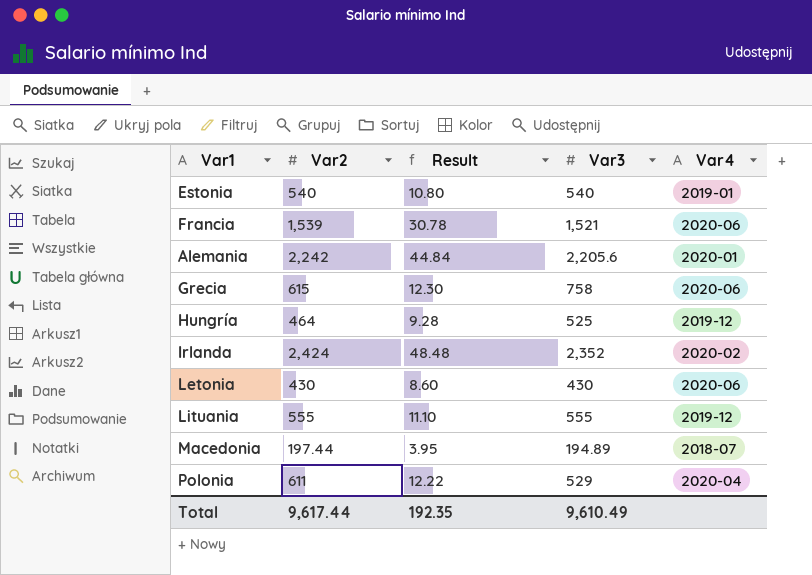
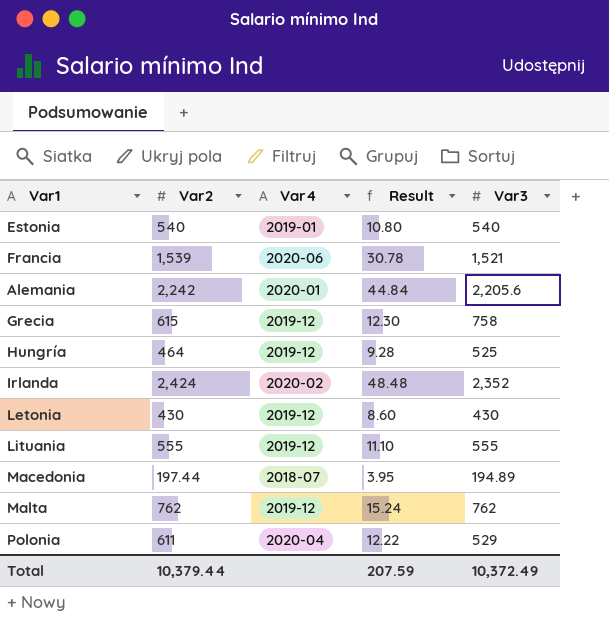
column Var4 | position: 5 -> 3
Grecia | Var4: 2020-06 -> 2019-12
Letonia | Var4: 2020-06 -> 2019-12
row Malta: none -> 762 | 2019-12 | 15.24 | 762
Total | Var2: 9,617.44 -> 10,379.44
Total | Result: 192.35 -> 207.59
Total | Var3: 9,610.49 -> 10,372.49

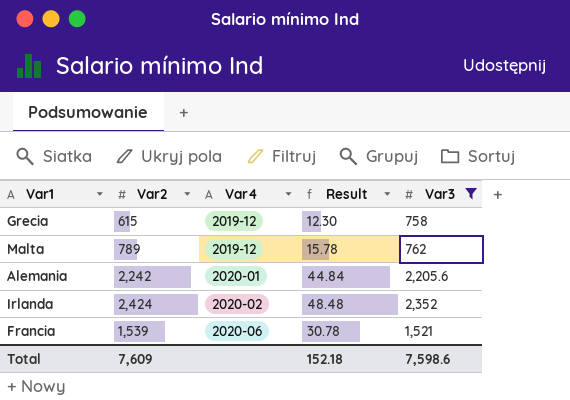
filter: none -> Var3 >= 758
row order: none -> Var4 ascending
Malta | Var2: 762 -> 789
Malta | Result: 15.24 -> 15.78
Total | Var2: 10,379.44 -> 7,609
Total | Result: 207.59 -> 152.18
Total | Var3: 10,372.49 -> 7,598.6

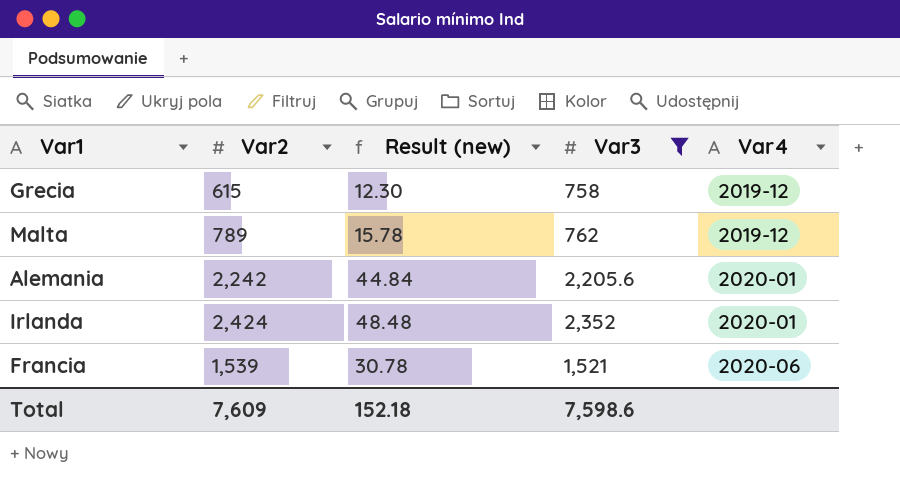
column name: Result -> Result (new)
column Var4 | position: 3 -> 5
Irlanda | Var4: 2020-02 -> 2020-01

